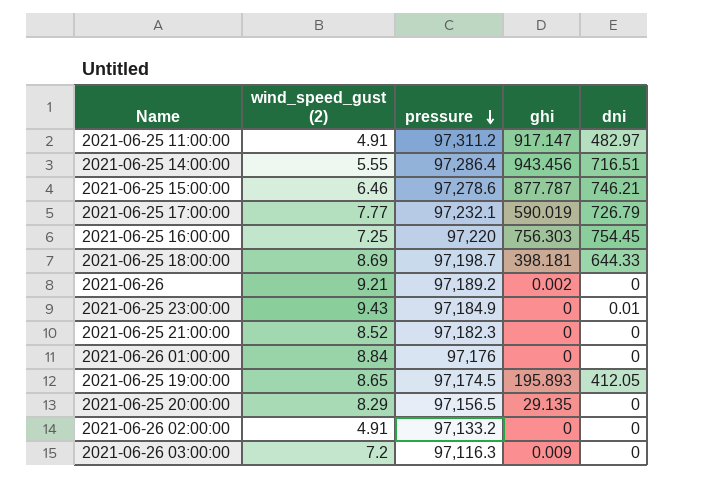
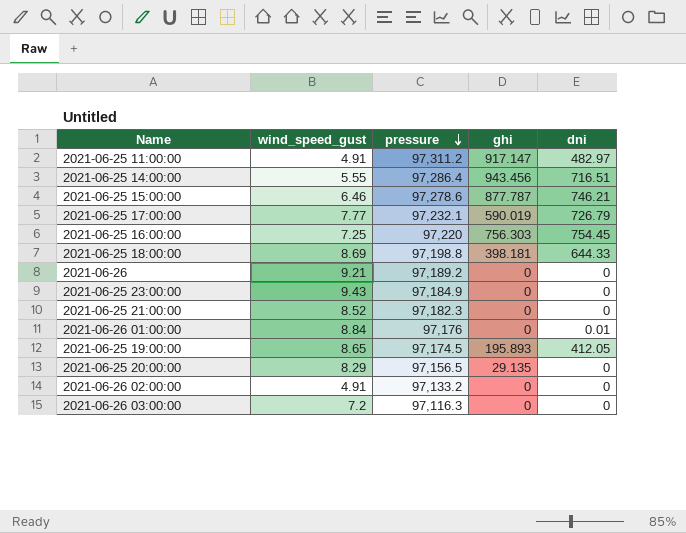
column name: wind_speed_gust (2) -> wind_speed_gust
2021-06-25 18:00:00 | pressure: 97,198.7 -> 97,198.8
2021-06-26 | ghi: 0.002 -> 0
2021-06-25 23:00:00 | dni: 0.01 -> 0
2021-06-26 01:00:00 | dni: 0 -> 0.01
2021-06-26 03:00:00 | ghi: 0.009 -> 0

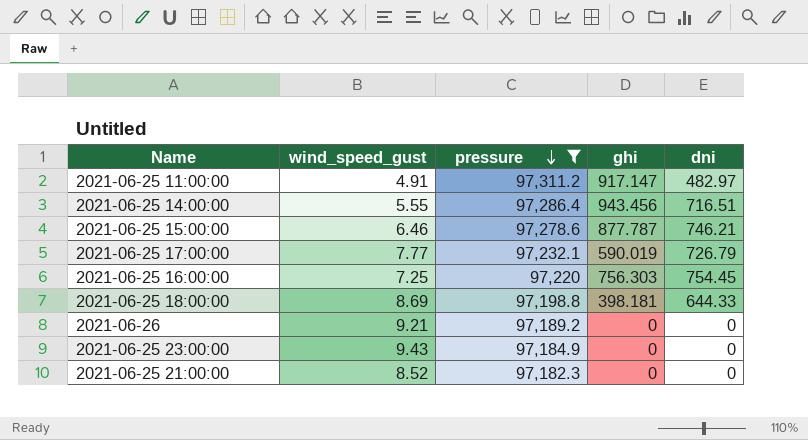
filter: none -> pressure >= 97,182.3

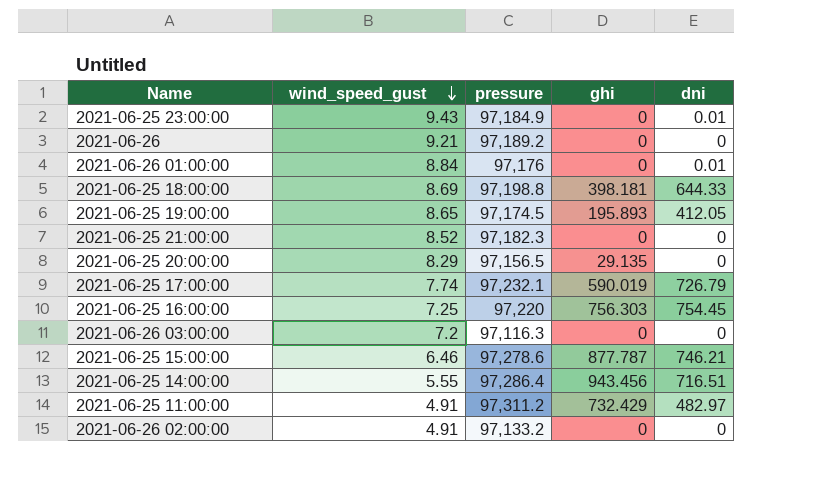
filter: pressure >= 97,182.3 -> none
row order: pressure descending -> wind_speed_gust descending
2021-06-25 23:00:00 | dni: 0 -> 0.01
2021-06-25 17:00:00 | wind_speed_gust: 7.77 -> 7.74
2021-06-25 11:00:00 | ghi: 917.147 -> 732.429

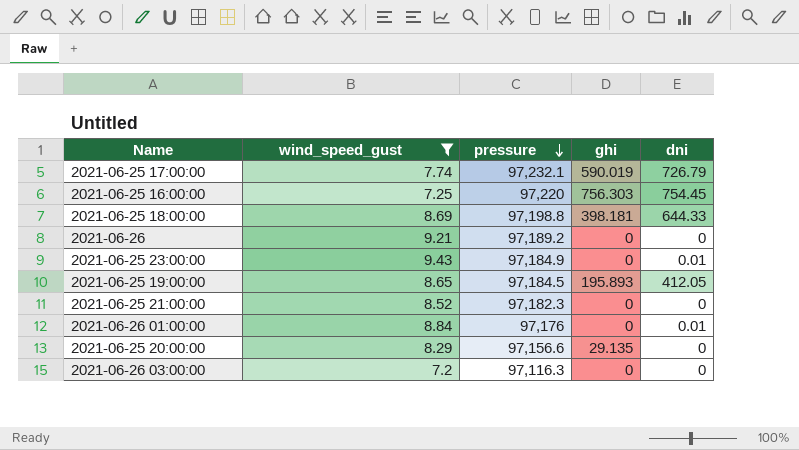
filter: none -> wind_speed_gust >= 7.2
row order: wind_speed_gust descending -> pressure descending
2021-06-25 19:00:00 | pressure: 97,174.5 -> 97,184.5
2021-06-25 20:00:00 | pressure: 97,156.5 -> 97,156.6

